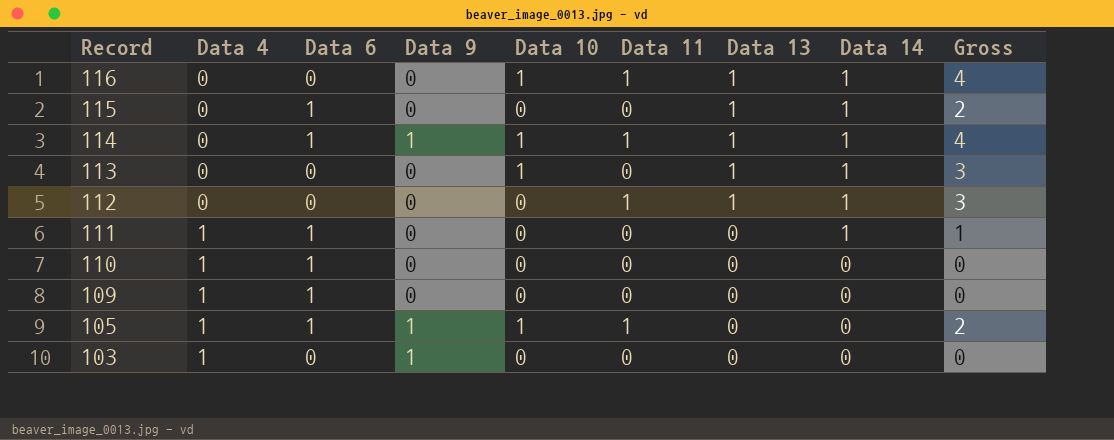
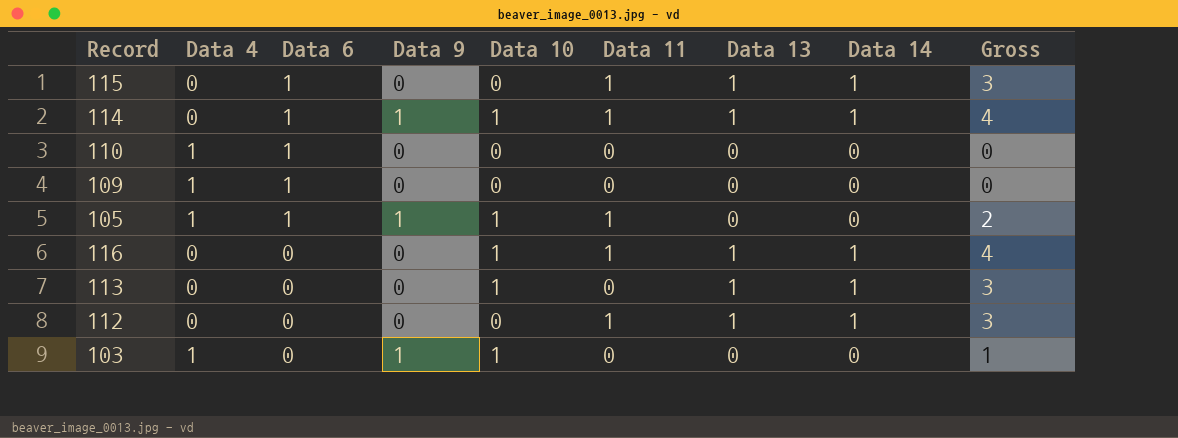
row order: Record descending -> Data 6 descending
row 111: 1 | 1 | 0 | 0 | 0 | 0 | 1 | 1 -> none
115 | Data 11: 0 -> 1
115 | Gross: 2 -> 3
103 | Data 10: 0 -> 1
103 | Gross: 0 -> 1

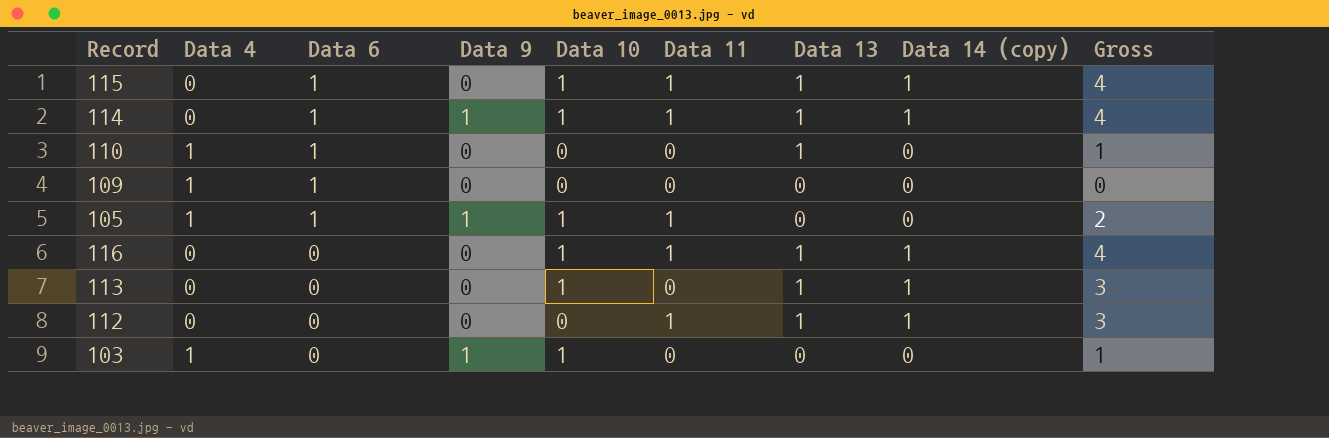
column name: Data 14 -> Data 14 (copy)
115 | Data 10: 0 -> 1
115 | Gross: 3 -> 4
110 | Data 13: 0 -> 1
110 | Gross: 0 -> 1

